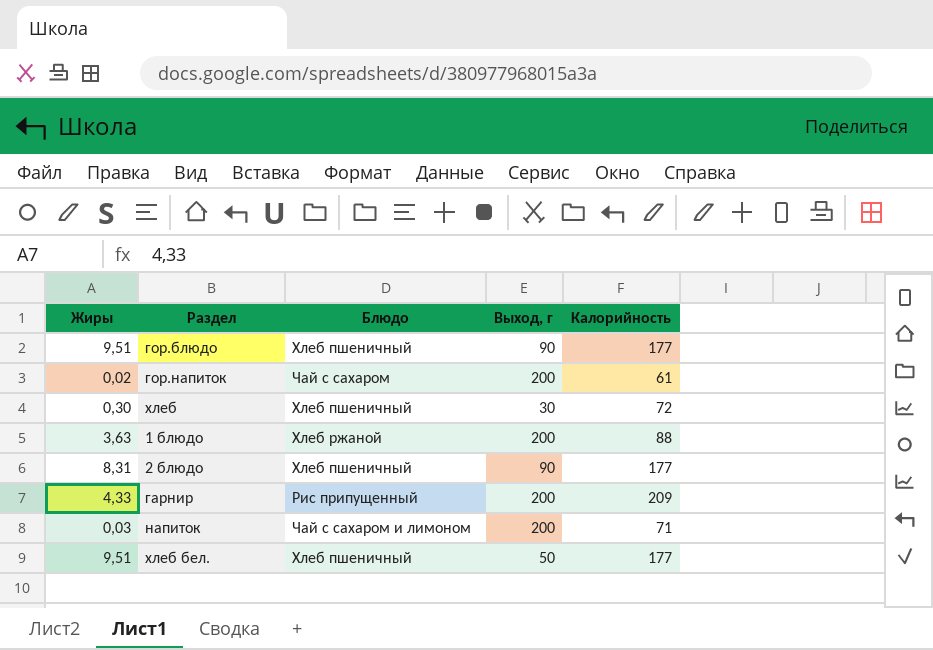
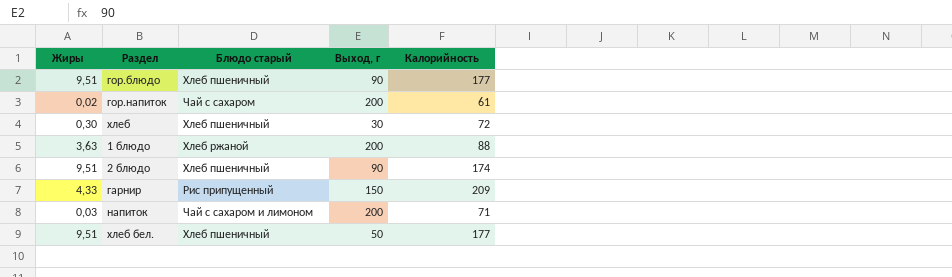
column name: Блюдо -> Блюдо старый
2 блюдо | Жиры: 8,31 -> 9,51
2 блюдо | Калорийность: 177 -> 174
гарнир | Выход, г: 200 -> 150

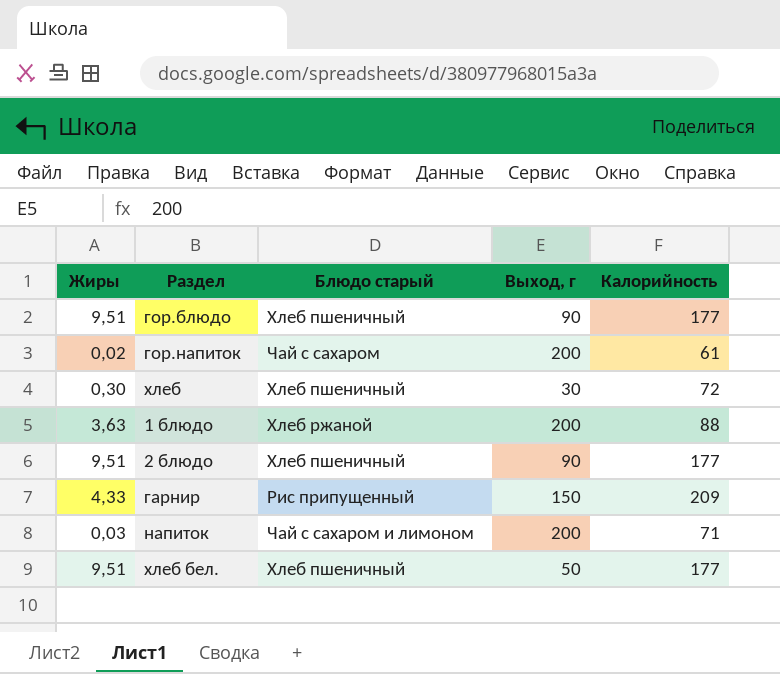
2 блюдо | Калорийность: 174 -> 177

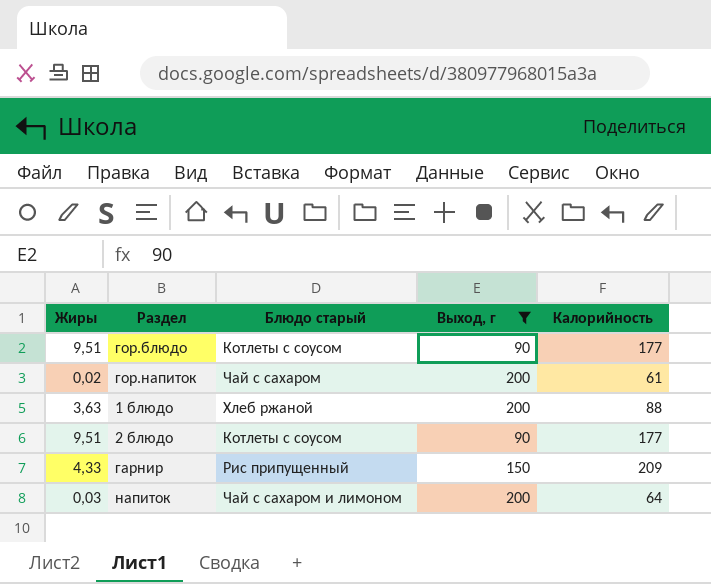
filter: none -> Выход, г >= 90
гор.блюдо | Блюдо старый: Хлеб пшеничный -> Котлеты с соусом
2 блюдо | Блюдо старый: Хлеб пшеничный -> Котлеты с соусом
напиток | Калорийность: 71 -> 64

